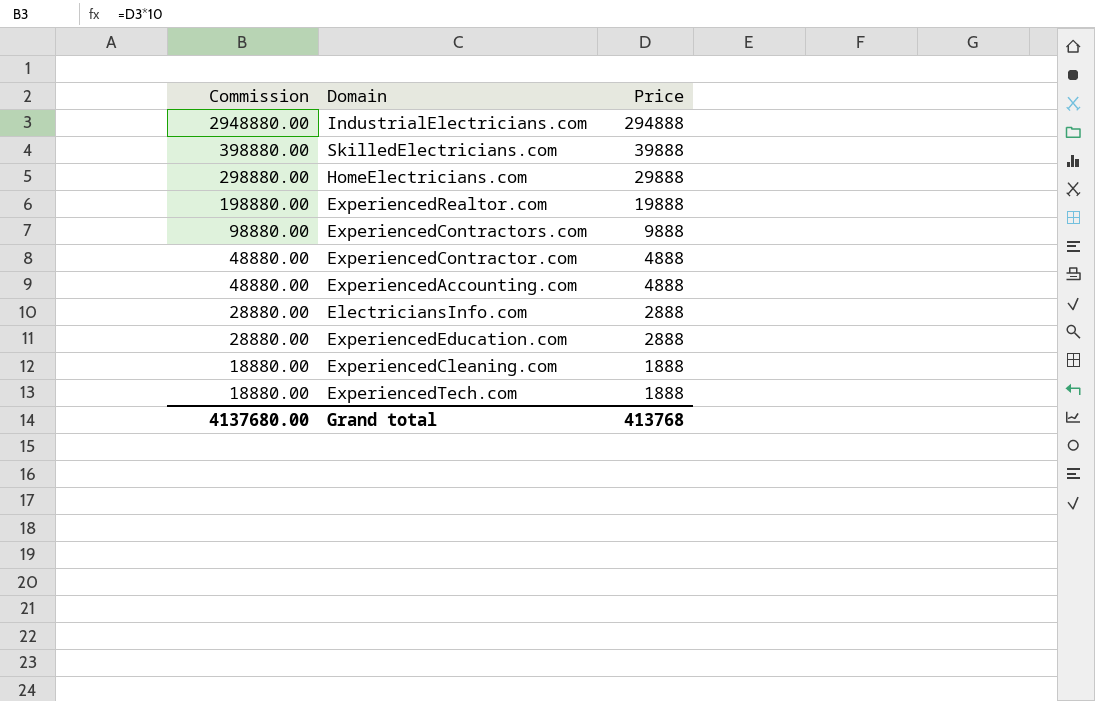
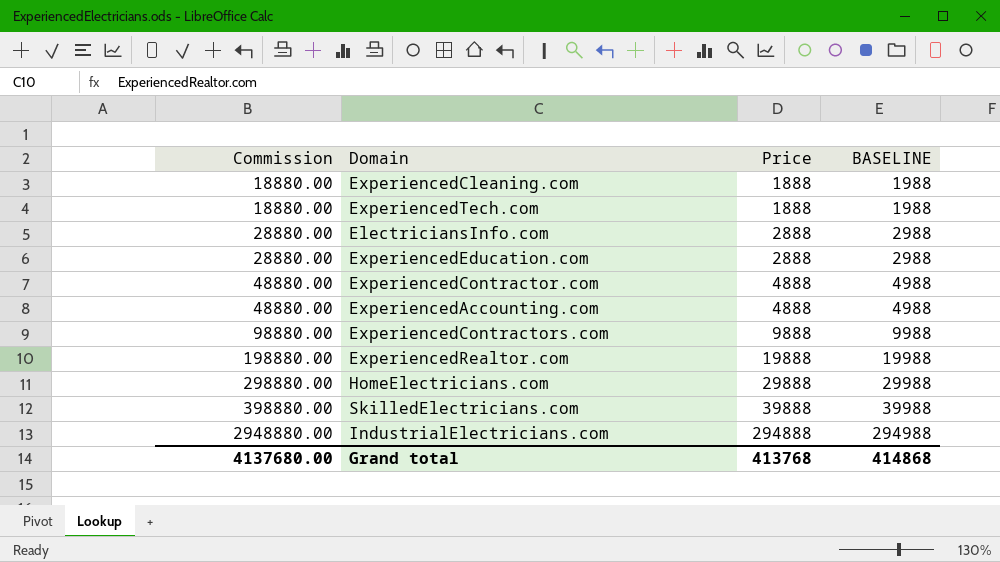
row order: Commission descending -> Commission ascending
column BASELINE | formula: none -> [Price] + 100

